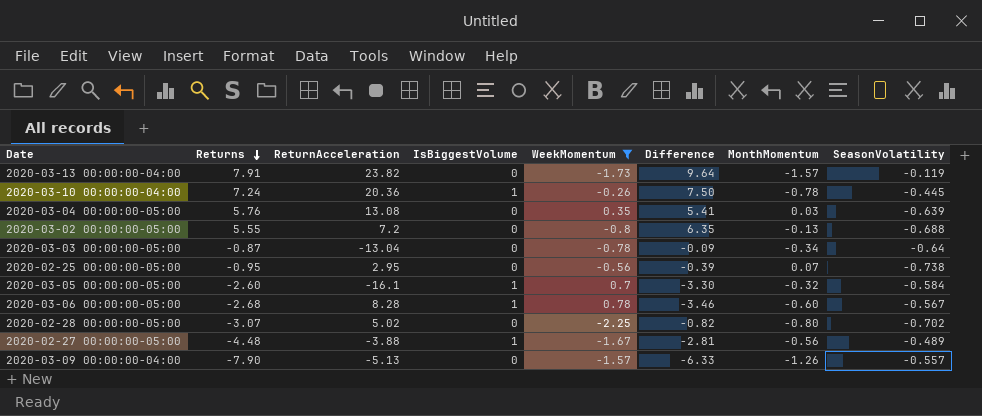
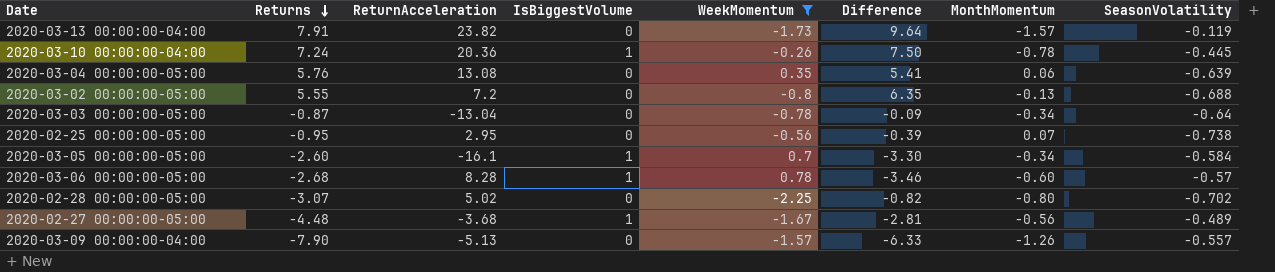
2020-03-04 00:00:00-05:00 | MonthMomentum: 0.03 -> 0.06
2020-03-05 00:00:00-05:00 | MonthMomentum: -0.32 -> -0.34
2020-03-06 00:00:00-05:00 | SeasonVolatility: -0.567 -> -0.57
2020-02-27 00:00:00-05:00 | ReturnAcceleration: -3.88 -> -3.68

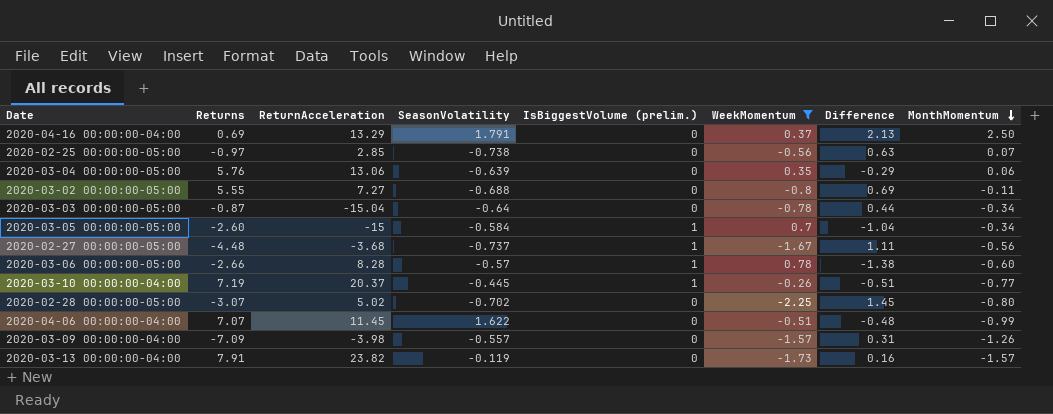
row order: Returns descending -> MonthMomentum descending
column SeasonVolatility | position: 8 -> 4
column name: IsBiggestVolume -> IsBiggestVolume (prelim.)
column Difference | formula: [Returns] - [WeekMomentum] -> [MonthMomentum] - [WeekMomentum]
row 2020-04-16 00:00:00-04:00: none -> 0.69 | 13.29 | 1.791 | 0 | 0.37 | 2.13 | 2.50
2020-02-25 00:00:00-05:00 | Returns: -0.95 -> -0.97
2020-02-25 00:00:00-05:00 | ReturnAcceleration: 2.95 -> 2.85
2020-03-04 00:00:00-05:00 | ReturnAcceleration: 13.08 -> 13.06
2020-03-02 00:00:00-05:00 | ReturnAcceleration: 7.2 -> 7.27
2020-03-02 00:00:00-05:00 | MonthMomentum: -0.13 -> -0.11
2020-03-03 00:00:00-05:00 | ReturnAcceleration: -13.04 -> -15.04
2020-03-05 00:00:00-05:00 | ReturnAcceleration: -16.1 -> -15
2020-02-27 00:00:00-05:00 | SeasonVolatility: -0.489 -> -0.737
2020-03-06 00:00:00-05:00 | Returns: -2.68 -> -2.66
2020-03-10 00:00:00-04:00 | Returns: 7.24 -> 7.19
2020-03-10 00:00:00-04:00 | ReturnAcceleration: 20.36 -> 20.37
2020-03-10 00:00:00-04:00 | MonthMomentum: -0.78 -> -0.77
row 2020-04-06 00:00:00-04:00: none -> 7.07 | 11.45 | 1.622 | 0 | -0.51 | -0.48 | -0.99
2020-03-09 00:00:00-04:00 | Returns: -7.90 -> -7.09
2020-03-09 00:00:00-04:00 | ReturnAcceleration: -5.13 -> -3.98

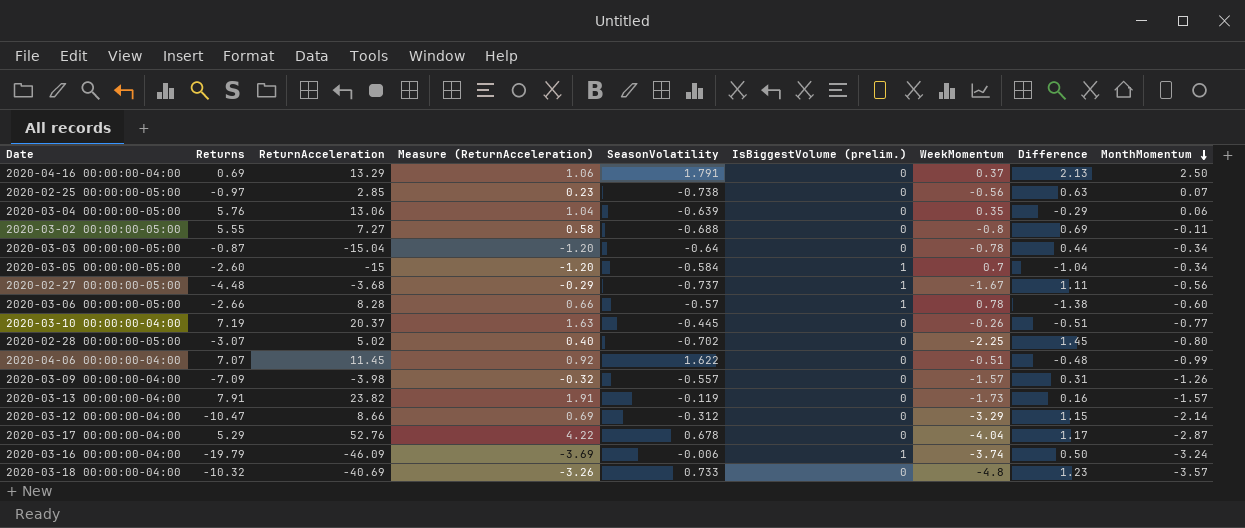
filter: WeekMomentum >= -2.25 -> none
column Measure (ReturnAcceleration) | formula: none -> [ReturnAcceleration] * 0.08
2020-03-10 00:00:00-04:00 | IsBiggestVolume (prelim.): 1 -> 0

